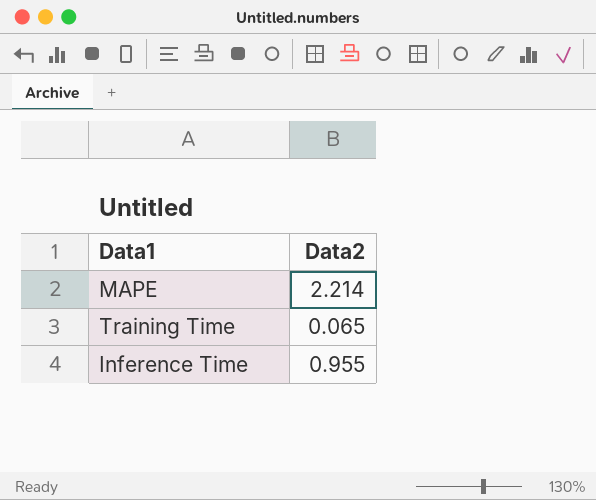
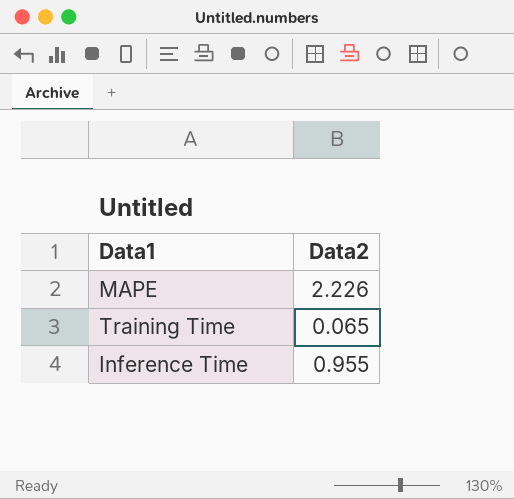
MAPE | Data2: 2.214 -> 2.226

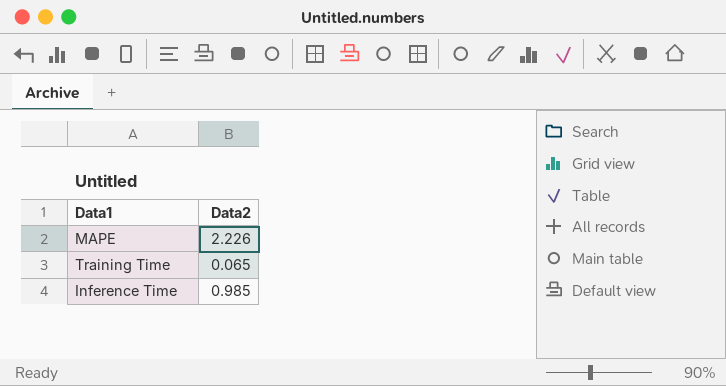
Inference Time | Data2: 0.955 -> 0.985

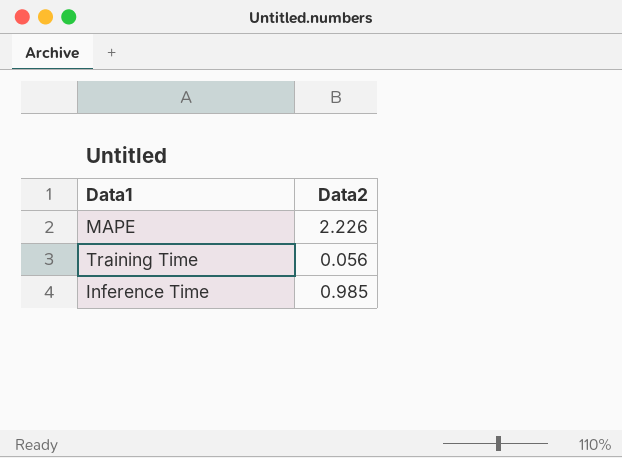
Training Time | Data2: 0.065 -> 0.056

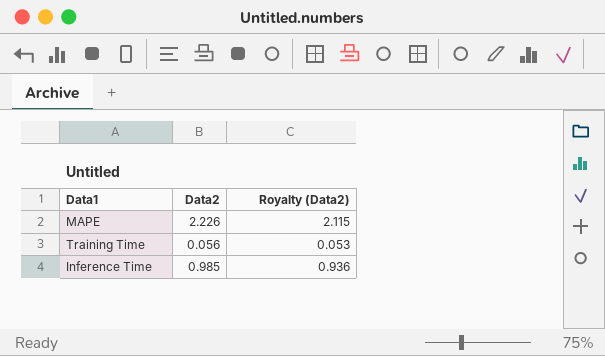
column Royalty (Data2) | formula: none -> [Data2] * 0.95

